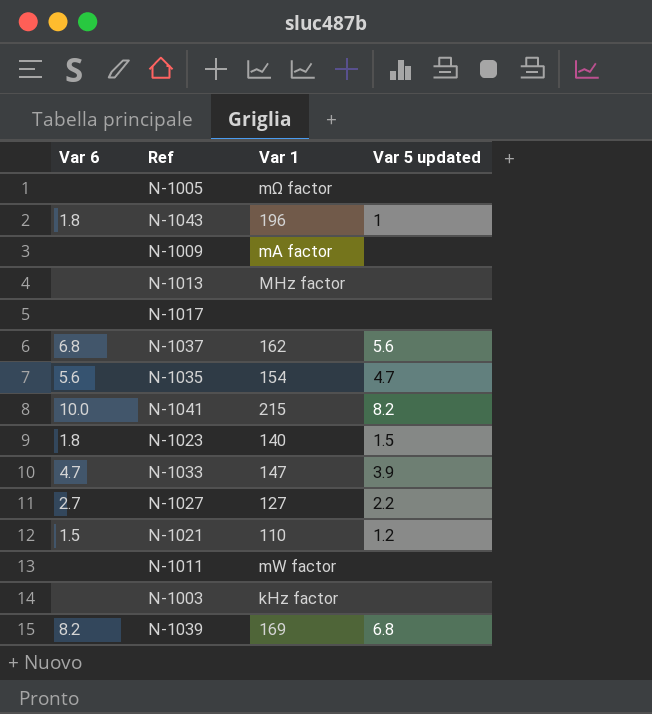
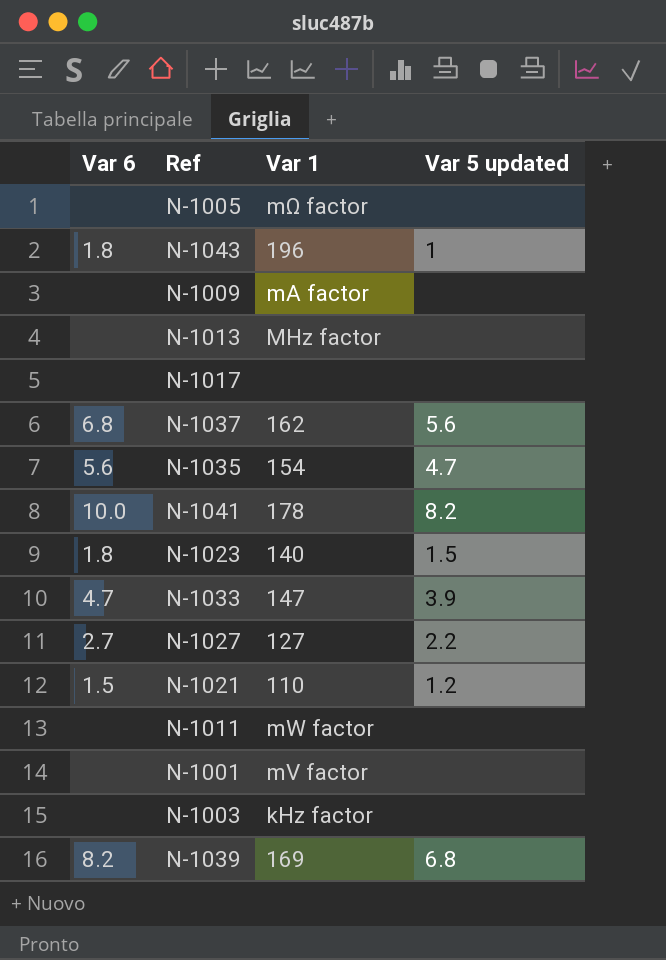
N-1041 | Var 1: 215 -> 178
row N-1001: none -> none | mV factor | none

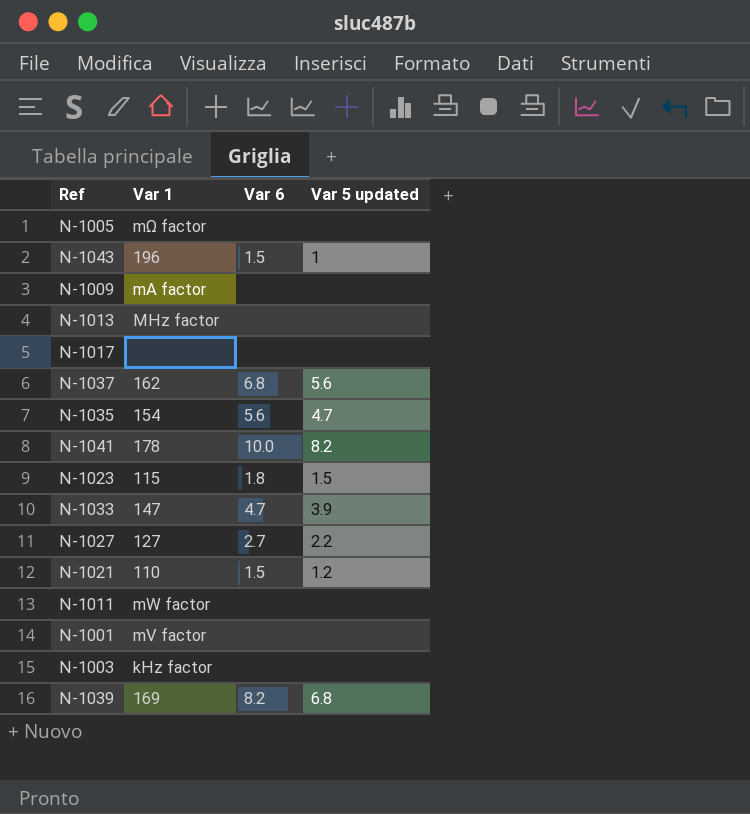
column Var 6 | position: 1 -> 3
N-1043 | Var 6: 1.8 -> 1.5
N-1023 | Var 1: 140 -> 115

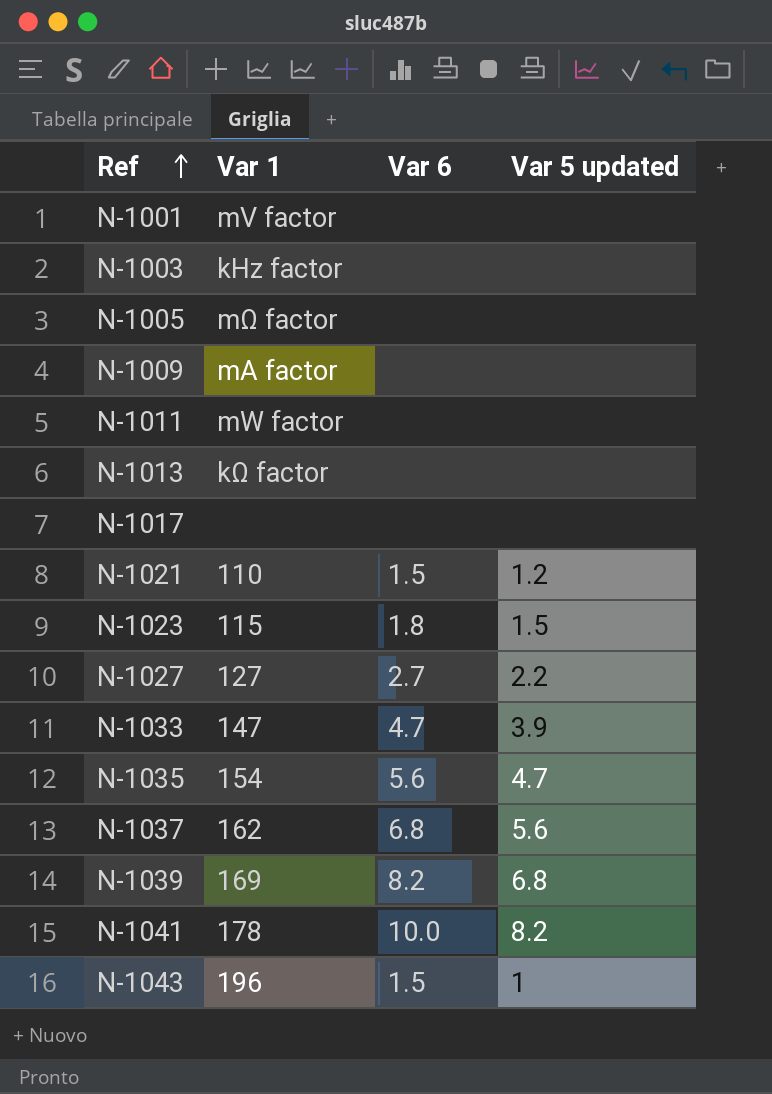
row order: none -> Ref ascending
N-1013 | Var 1: MHz factor -> kΩ factor

